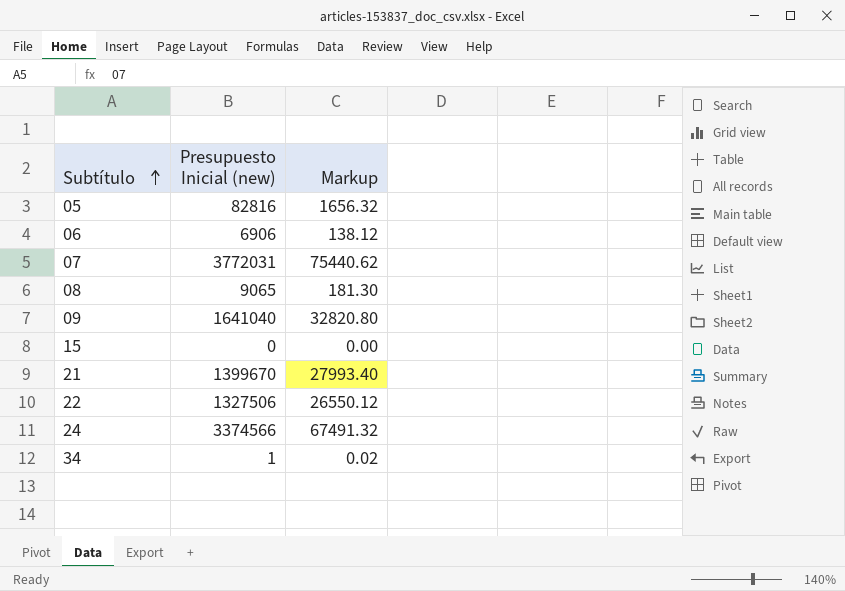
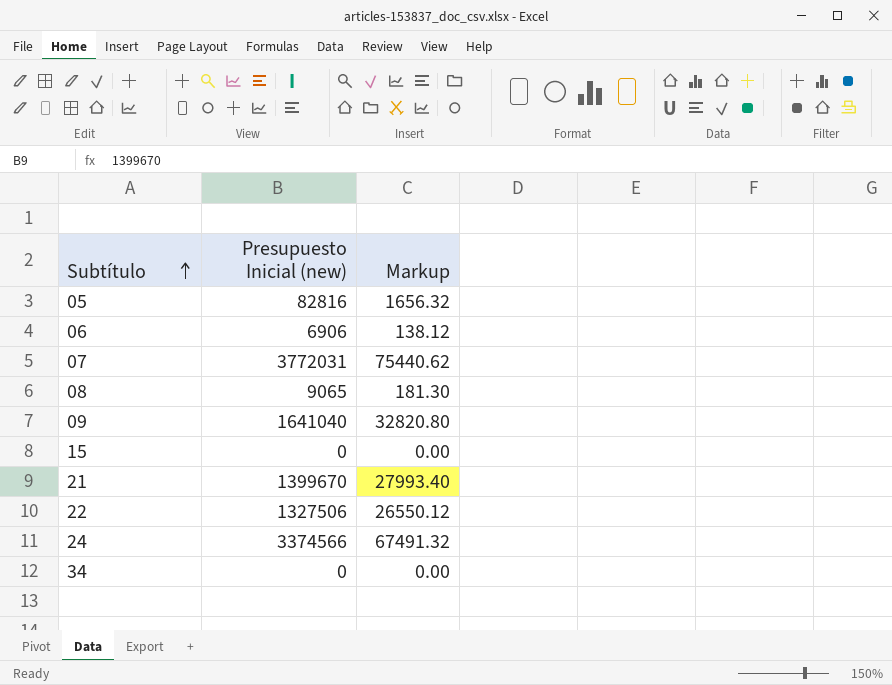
34 | Presupuesto Inicial (new): 1 -> 0
34 | Markup: 0.02 -> 0.00

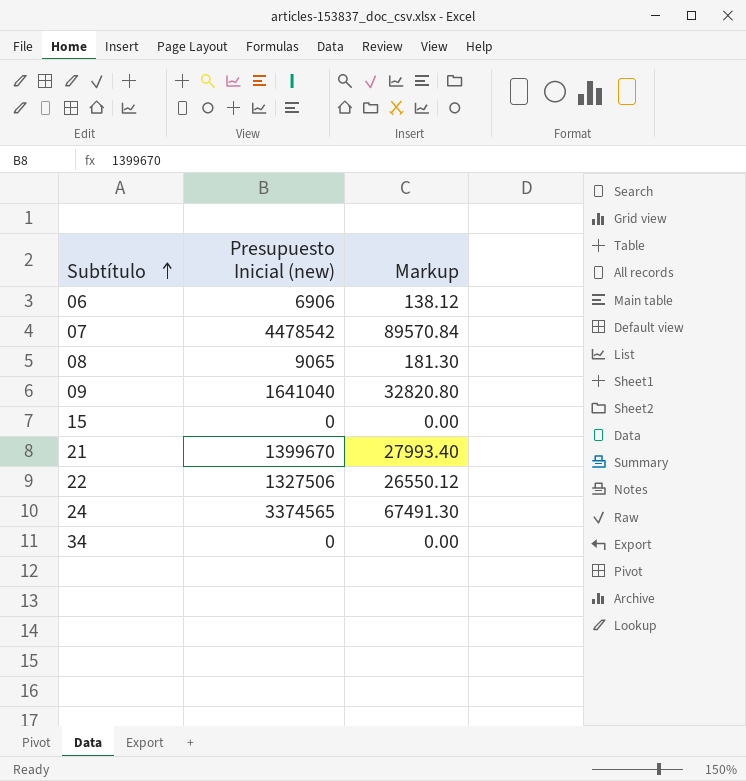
row 05: 82816 | 1656.32 -> none
07 | Presupuesto Inicial (new): 3772031 -> 4478542
07 | Markup: 75440.62 -> 89570.84
24 | Presupuesto Inicial (new): 3374566 -> 3374565
24 | Markup: 67491.32 -> 67491.30

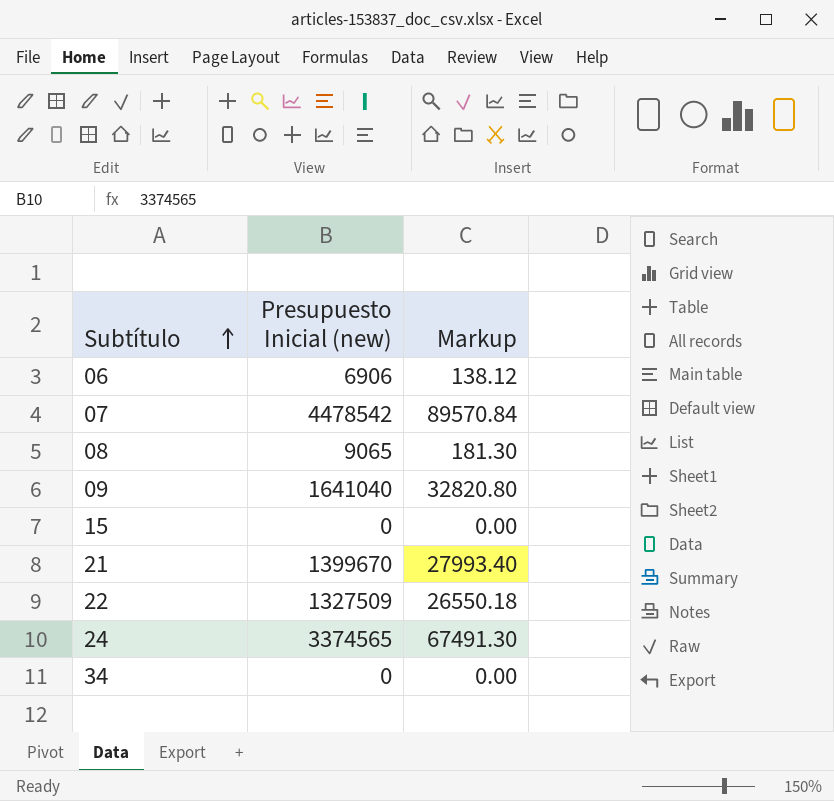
22 | Presupuesto Inicial (new): 1327506 -> 1327509
22 | Markup: 26550.12 -> 26550.18

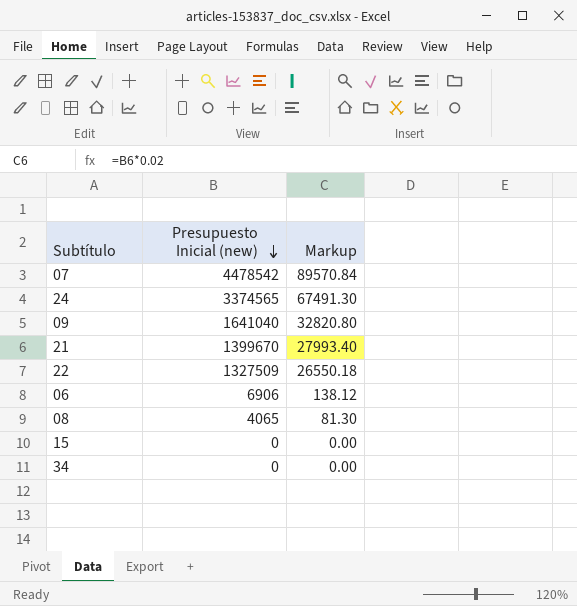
row order: Subtítulo ascending -> Presupuesto Inicial (new) descending
08 | Presupuesto Inicial (new): 9065 -> 4065
08 | Markup: 181.30 -> 81.30

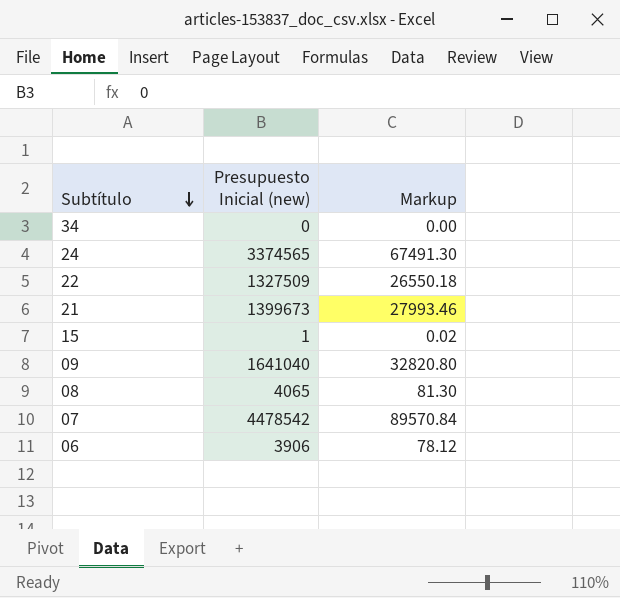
row order: Presupuesto Inicial (new) descending -> Subtítulo descending
21 | Presupuesto Inicial (new): 1399670 -> 1399673
21 | Markup: 27993.40 -> 27993.46
15 | Presupuesto Inicial (new): 0 -> 1
15 | Markup: 0.00 -> 0.02
06 | Presupuesto Inicial (new): 6906 -> 3906
06 | Markup: 138.12 -> 78.12

